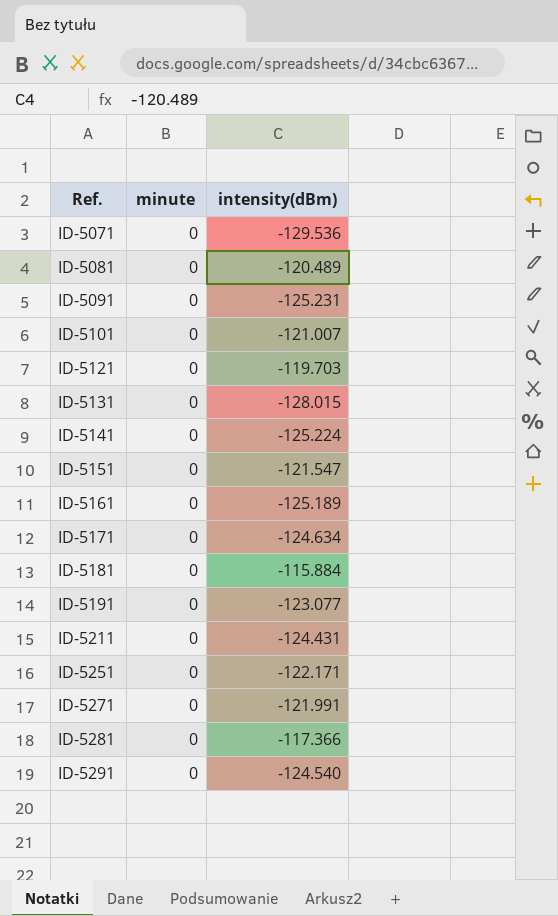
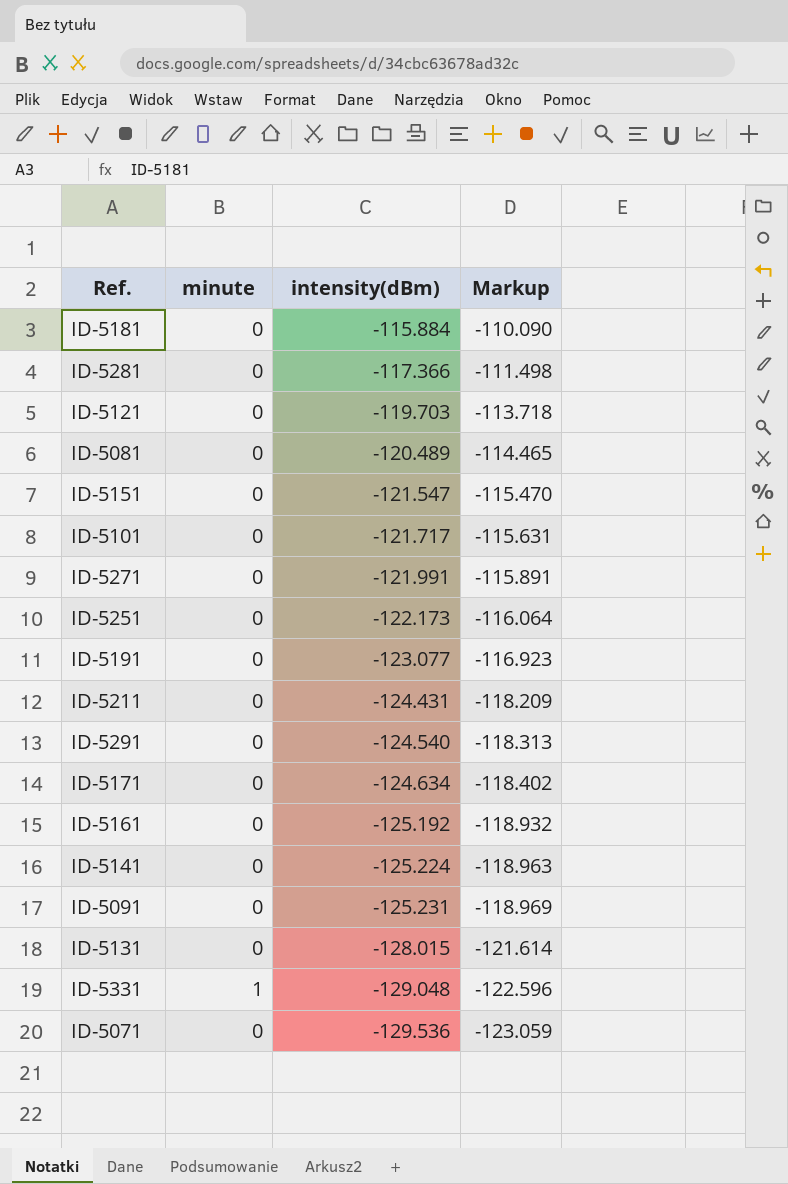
row order: Ref. ascending -> intensity(dBm) descending
column Markup | formula: none -> [intensity(dBm)] * 0.95
ID-5101 | intensity(dBm): -121.007 -> -121.717
ID-5251 | intensity(dBm): -122.171 -> -122.173
ID-5161 | intensity(dBm): -125.189 -> -125.192
row ID-5331: none -> 1 | -129.048 | -122.596

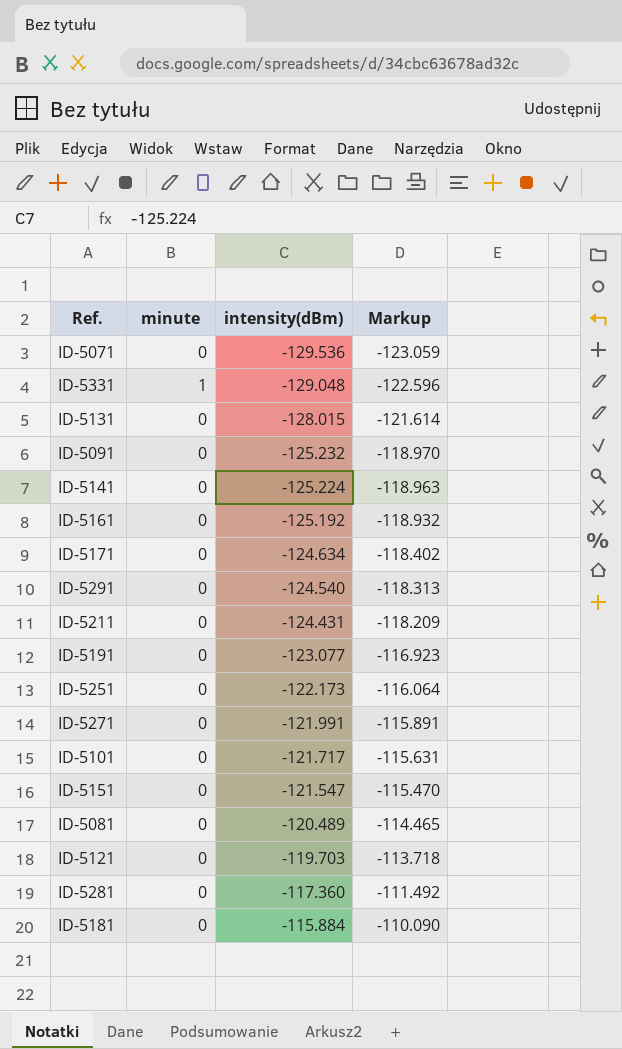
row order: intensity(dBm) descending -> intensity(dBm) ascending
ID-5091 | intensity(dBm): -125.231 -> -125.232
ID-5091 | Markup: -118.969 -> -118.970
ID-5281 | intensity(dBm): -117.366 -> -117.360
ID-5281 | Markup: -111.498 -> -111.492

